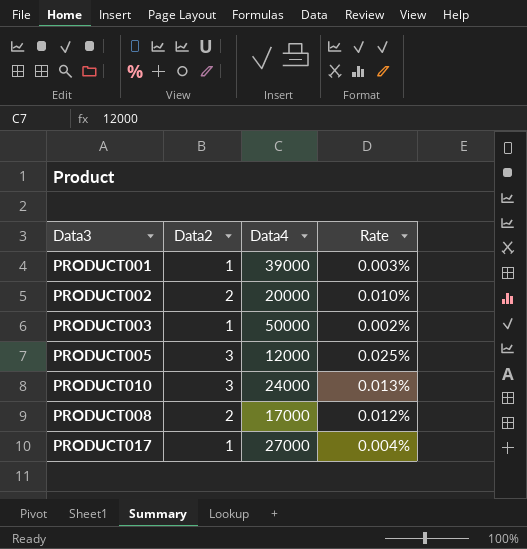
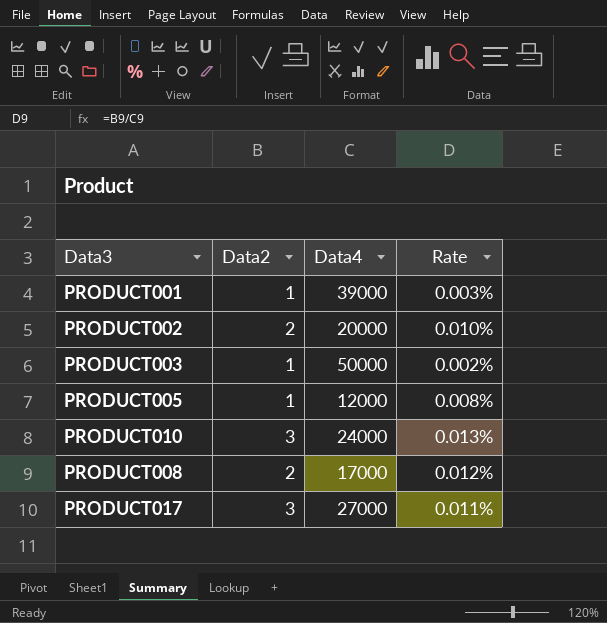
PRODUCT005 | Data2: 3 -> 1
PRODUCT005 | Rate: 0.025% -> 0.008%
PRODUCT017 | Data2: 1 -> 3
PRODUCT017 | Rate: 0.004% -> 0.011%

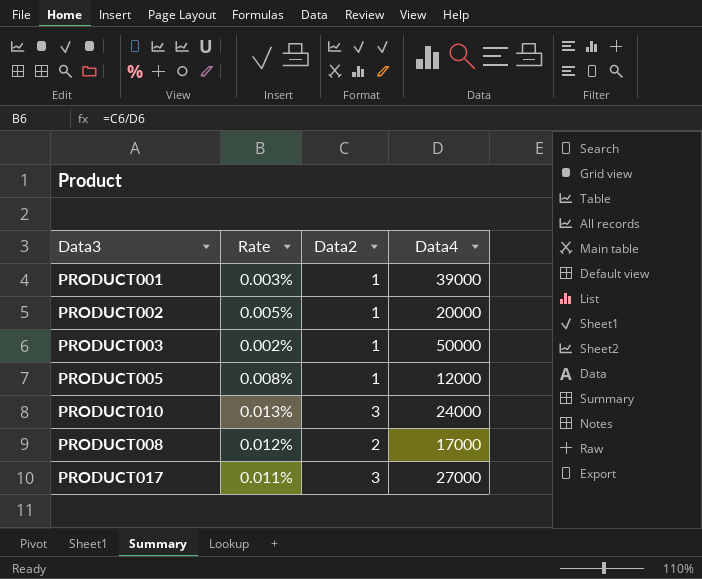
column Rate | position: 4 -> 2
PRODUCT002 | Rate: 0.010% -> 0.005%
PRODUCT002 | Data2: 2 -> 1

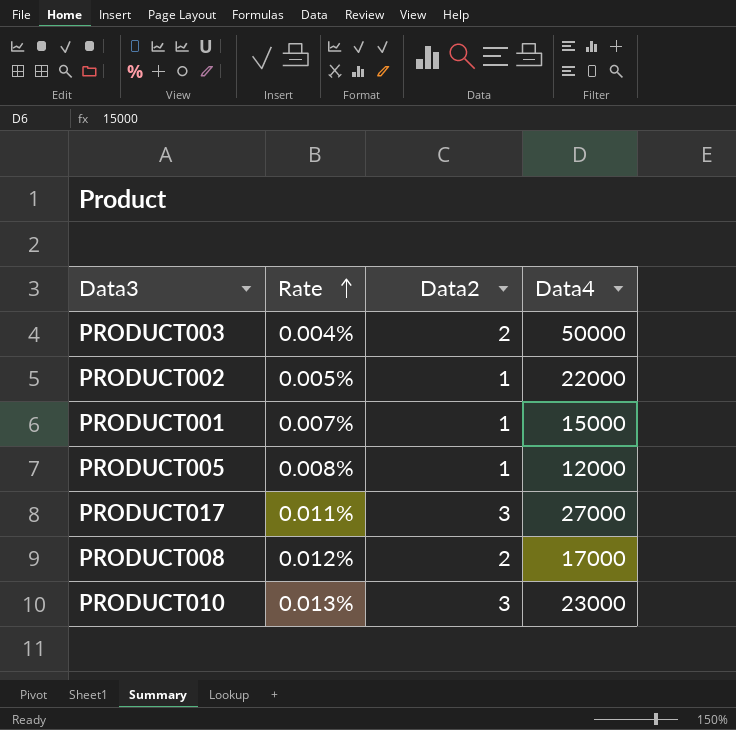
row order: none -> Rate ascending
PRODUCT003 | Rate: 0.002% -> 0.004%
PRODUCT003 | Data2: 1 -> 2
PRODUCT002 | Data4: 20000 -> 22000
PRODUCT001 | Rate: 0.003% -> 0.007%
PRODUCT001 | Data4: 39000 -> 15000
PRODUCT010 | Data4: 24000 -> 23000

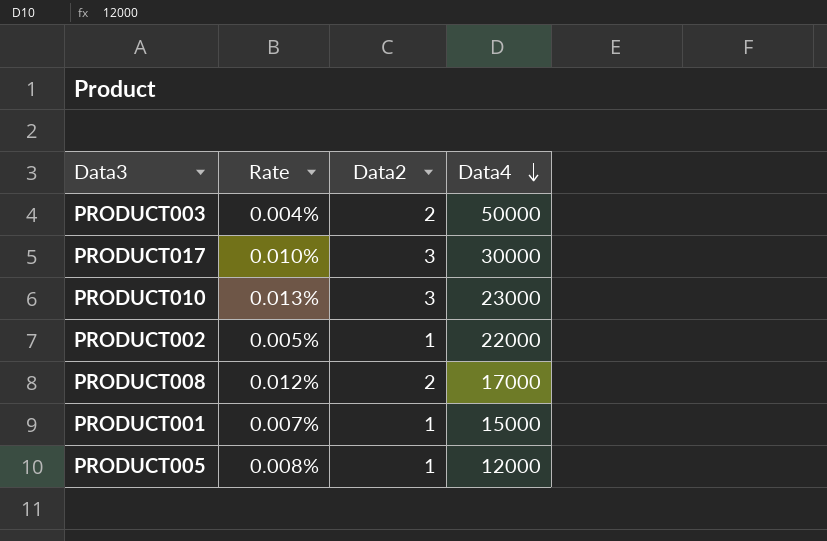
row order: Rate ascending -> Data4 descending
PRODUCT017 | Rate: 0.011% -> 0.010%
PRODUCT017 | Data4: 27000 -> 30000

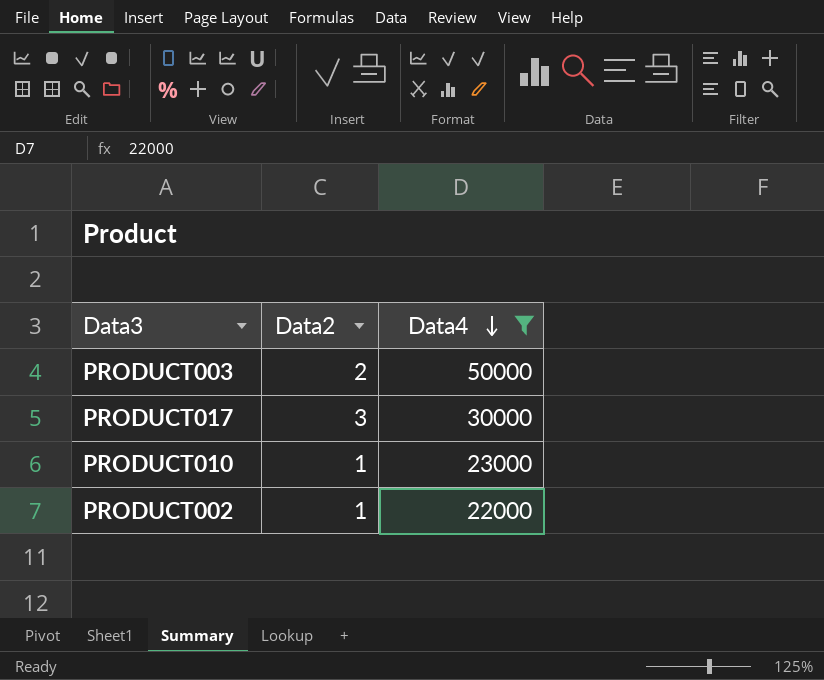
filter: none -> Data4 >= 22000
column Rate | formula: [Data2] / [Data4] -> none
PRODUCT010 | Data2: 3 -> 1

